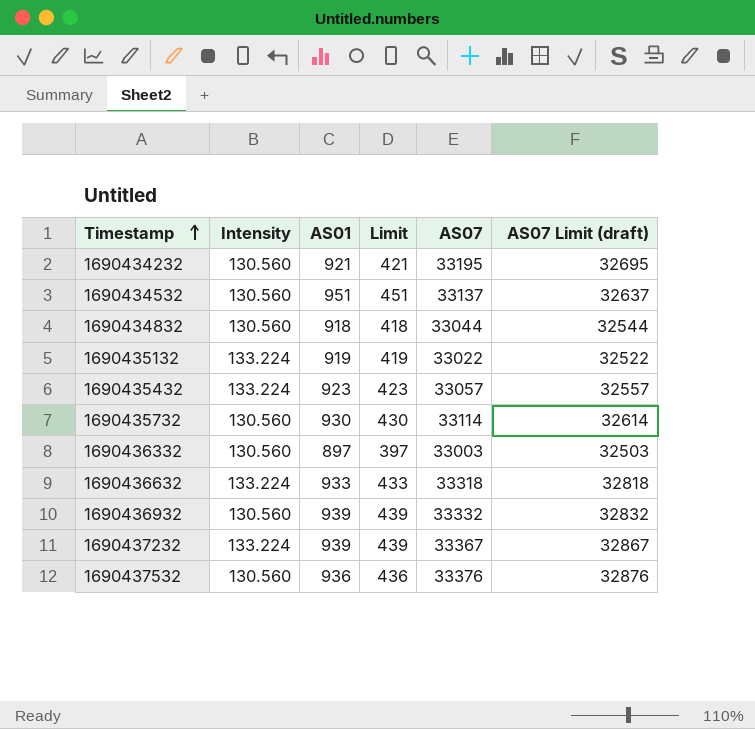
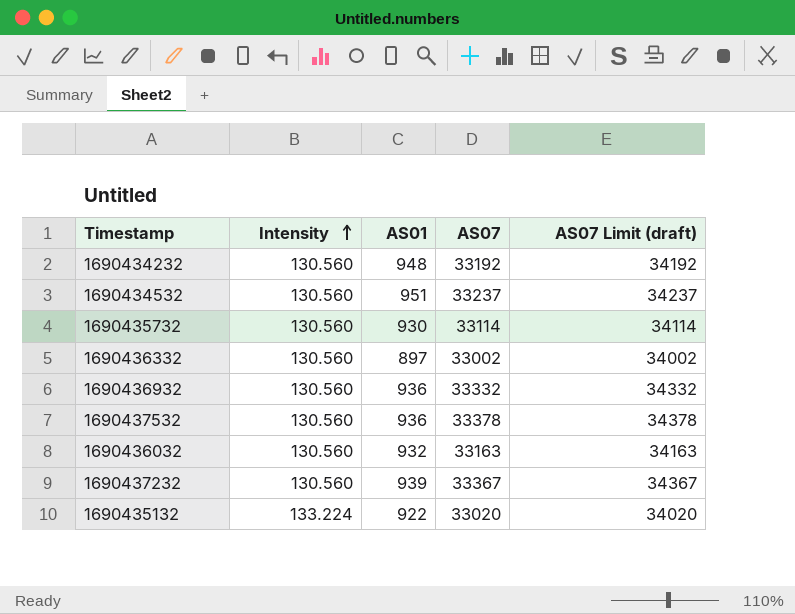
row order: Timestamp ascending -> Intensity ascending
column Limit | formula: [AS01] - 500 -> none
column AS07 Limit (draft) | formula: [AS07] - 500 -> [AS07] + 1000
row 1690434832: 130.560 | 918 | 418 | 33044 | 32544 -> none
row 1690435432: 133.224 | 923 | 423 | 33057 | 32557 -> none
row 1690436632: 133.224 | 933 | 433 | 33318 | 32818 -> none
1690434232 | AS01: 921 -> 948
1690434232 | AS07: 33195 -> 33192
1690434532 | AS07: 33137 -> 33237
1690436332 | AS07: 33003 -> 33002
1690436932 | AS01: 939 -> 936
1690437532 | AS07: 33376 -> 33378
row 1690436032: none -> 130.560 | 932 | 33163 | 34163
1690437232 | Intensity: 133.224 -> 130.560
1690435132 | AS01: 919 -> 922
1690435132 | AS07: 33022 -> 33020

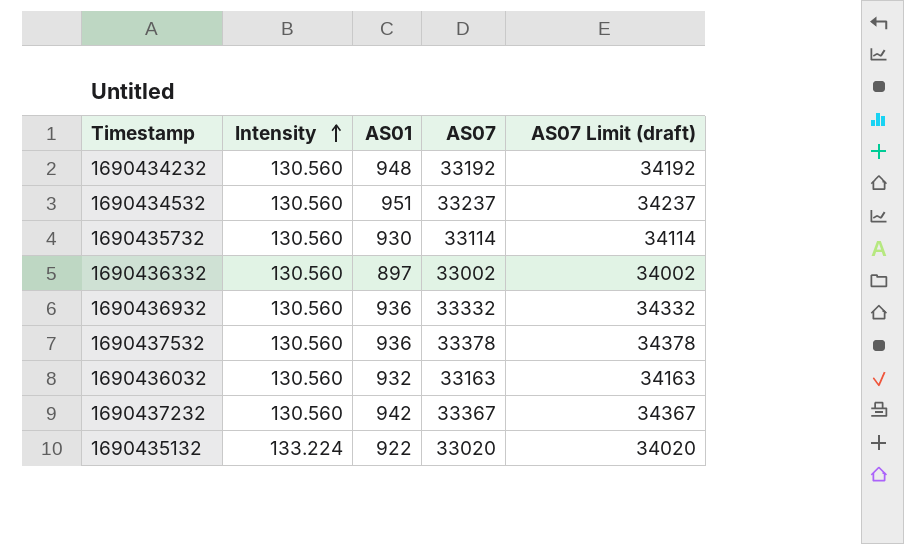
1690437232 | AS01: 939 -> 942

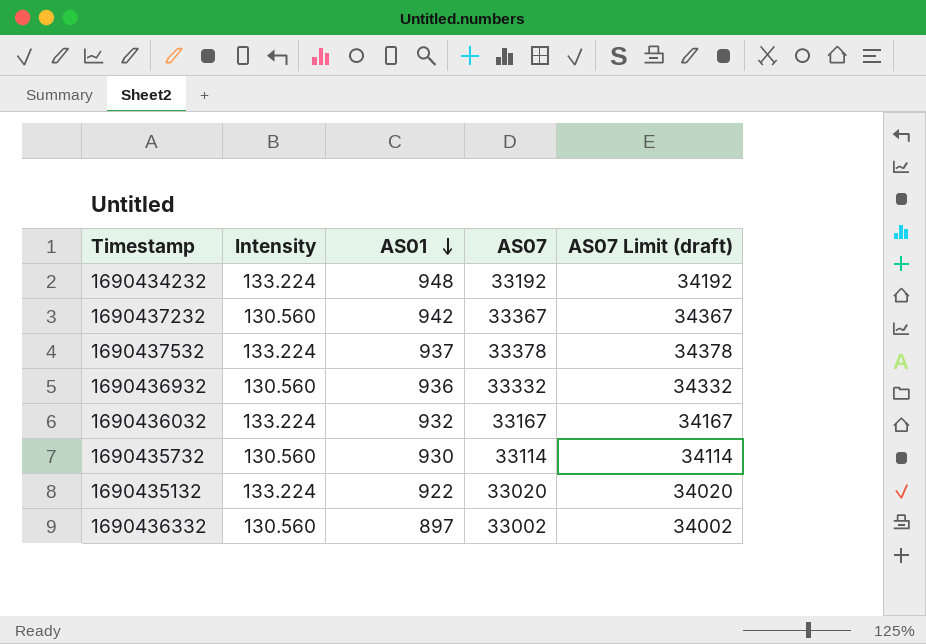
row order: Intensity ascending -> AS01 descending
row 1690434532: 130.560 | 951 | 33237 | 34237 -> none
1690434232 | Intensity: 130.560 -> 133.224
1690437532 | Intensity: 130.560 -> 133.224
1690437532 | AS01: 936 -> 937
1690436032 | Intensity: 130.560 -> 133.224
1690436032 | AS07: 33163 -> 33167
1690436032 | AS07 Limit (draft): 34163 -> 34167

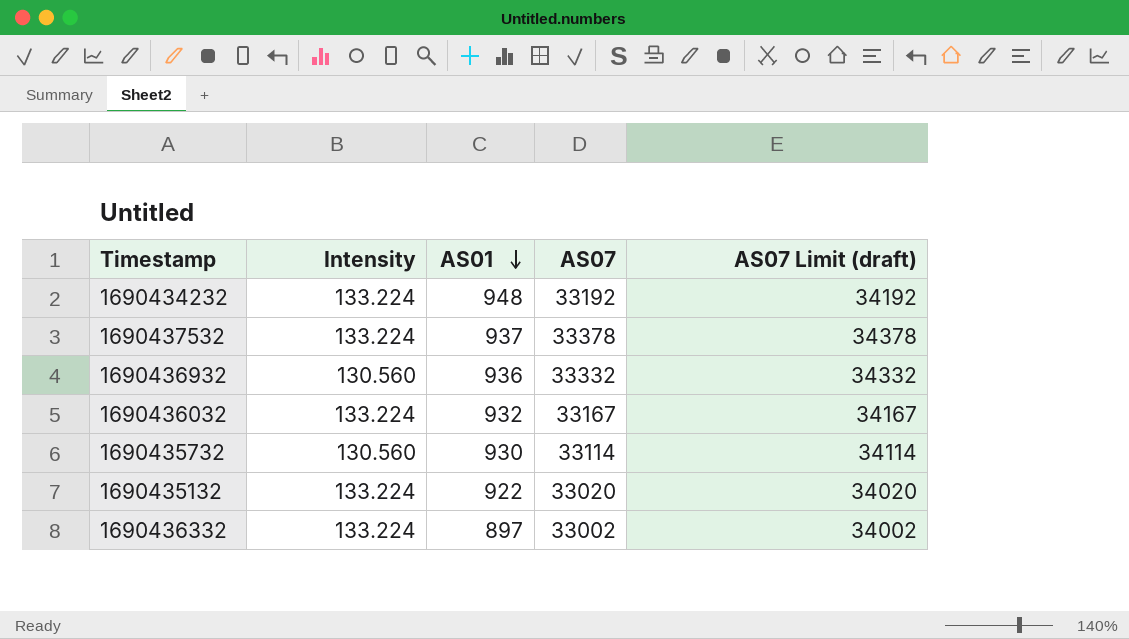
row 1690437232: 130.560 | 942 | 33367 | 34367 -> none
1690436332 | Intensity: 130.560 -> 133.224

